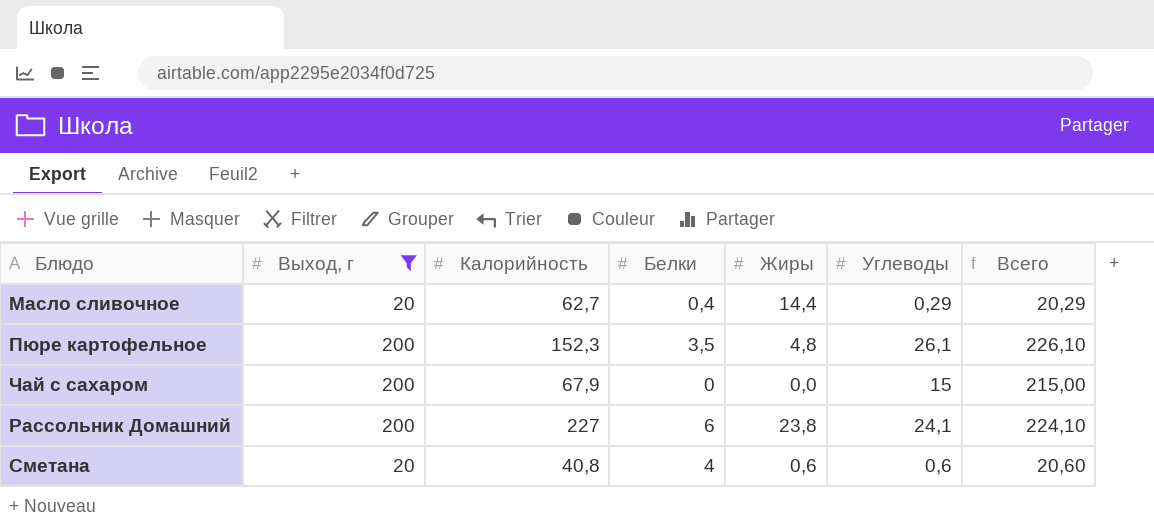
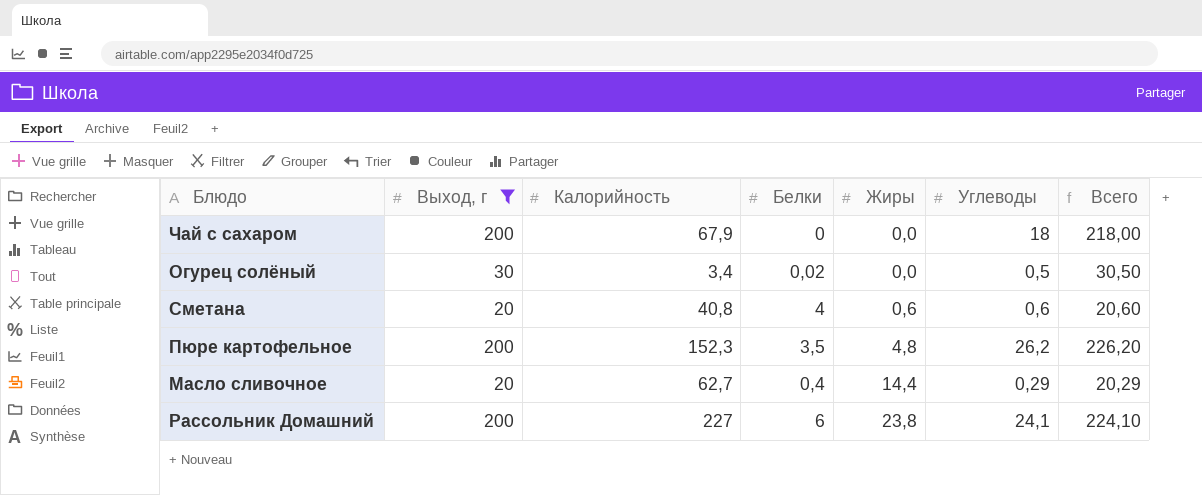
row order: none -> Жиры ascending
Чай с сахаром | Углеводы: 15 -> 18
Чай с сахаром | Всего: 215,00 -> 218,00
row Огурец солёный: none -> 30 | 3,4 | 0,02 | 0,0 | 0,5 | 30,50
Пюре картофельное | Углеводы: 26,1 -> 26,2
Пюре картофельное | Всего: 226,10 -> 226,20

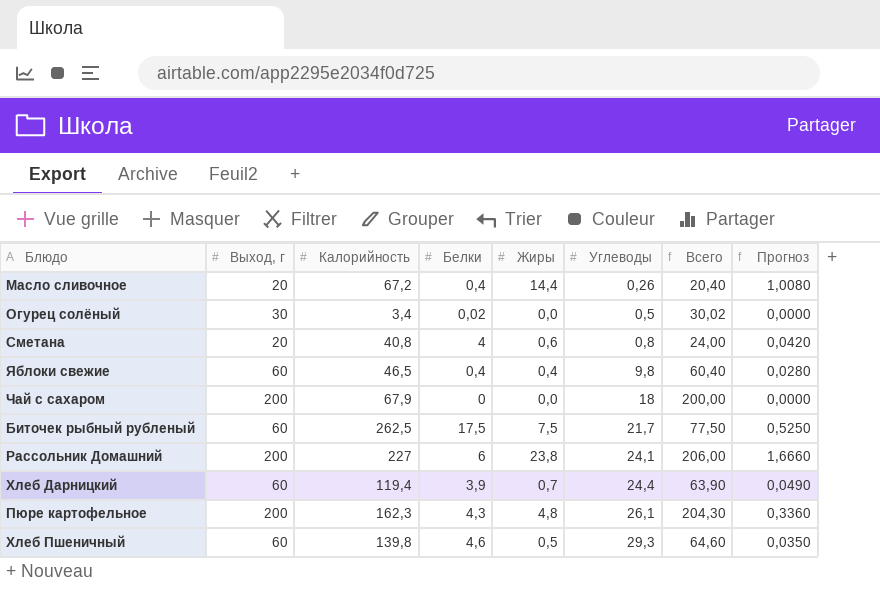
filter: Выход, г != 60 -> none
row order: Жиры ascending -> Углеводы ascending
column Всего | formula: [Выход, г] + [Углеводы] -> [Выход, г] + [Белки]
column Прогноз | formula: none -> [Жиры] * 0,07
Масло сливочное | Калорийность: 62,7 -> 67,2
Масло сливочное | Углеводы: 0,29 -> 0,26
Сметана | Углеводы: 0,6 -> 0,8
Пюре картофельное | Калорийность: 152,3 -> 162,3
Пюре картофельное | Белки: 3,5 -> 4,3
Пюре картофельное | Углеводы: 26,2 -> 26,1

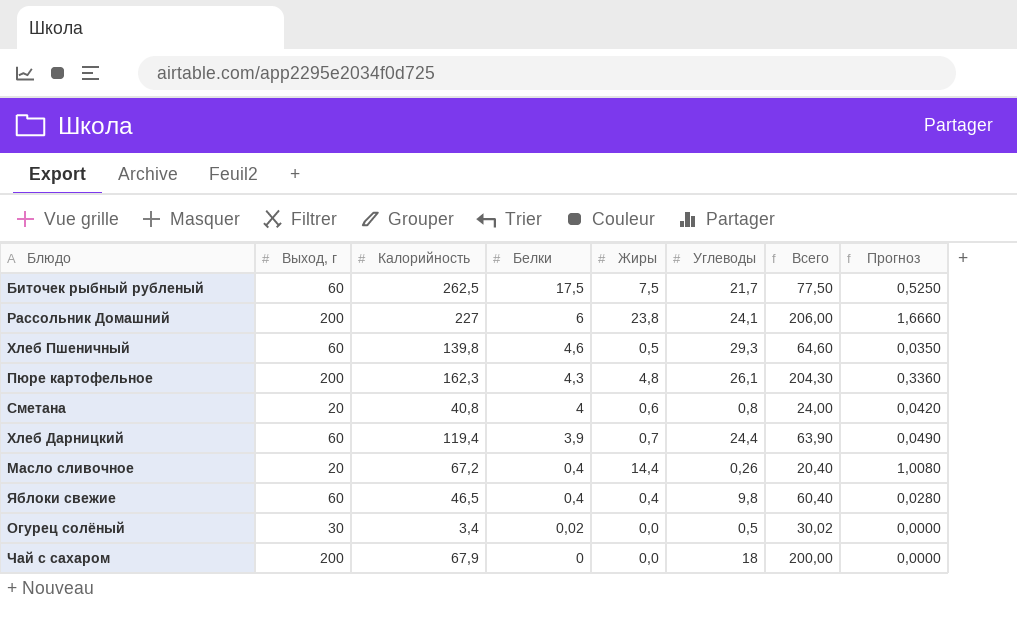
row order: Углеводы ascending -> Белки descending

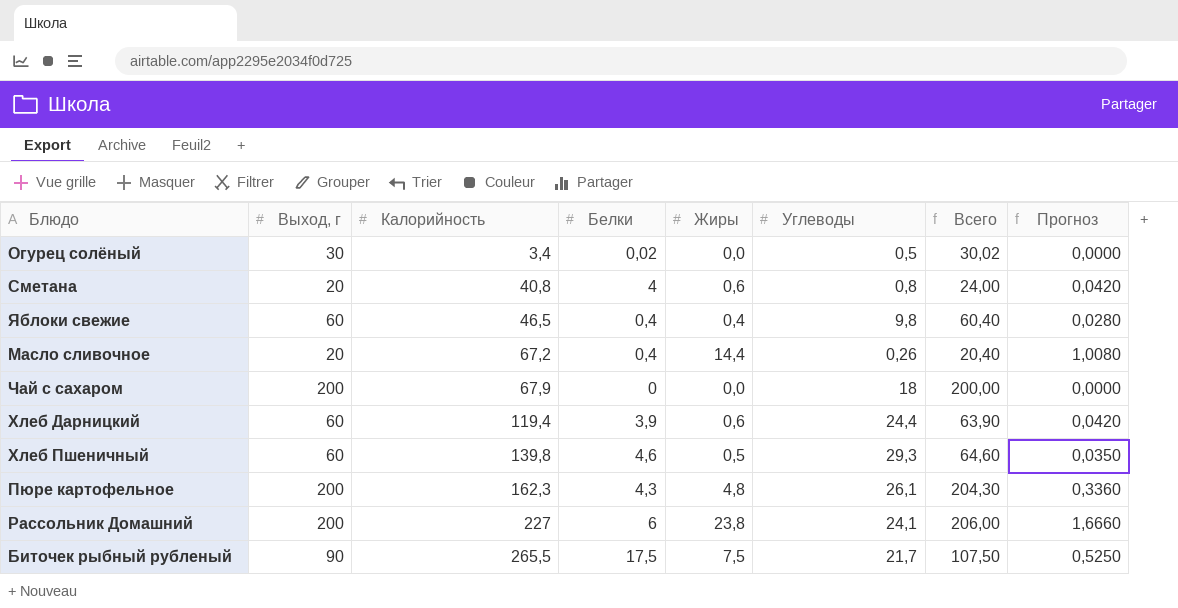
row order: Белки descending -> Калорийность ascending
Хлеб Дарницкий | Жиры: 0,7 -> 0,6
Хлеб Дарницкий | Прогноз: 0,0490 -> 0,0420
Биточек рыбный рубленый | Выход, г: 60 -> 90
Биточек рыбный рубленый | Калорийность: 262,5 -> 265,5
Биточек рыбный рубленый | Всего: 77,50 -> 107,50

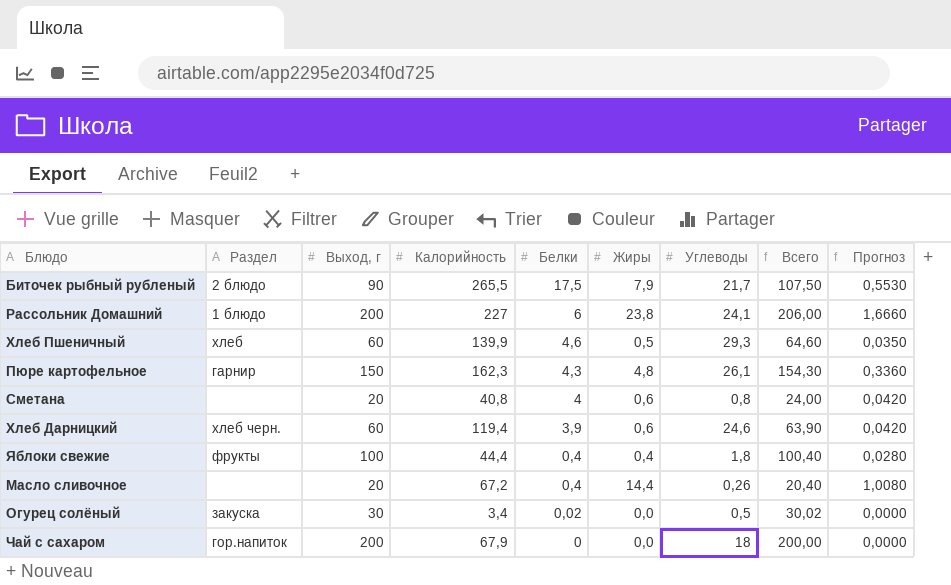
row order: Калорийность ascending -> Белки descending
column Раздел | position: none -> 2
Биточек рыбный рубленый | Жиры: 7,5 -> 7,9
Биточек рыбный рубленый | Прогноз: 0,5250 -> 0,5530
Хлеб Пшеничный | Калорийность: 139,8 -> 139,9
Пюре картофельное | Выход, г: 200 -> 150
Пюре картофельное | Всего: 204,30 -> 154,30
Хлеб Дарницкий | Углеводы: 24,4 -> 24,6
Яблоки свежие | Выход, г: 60 -> 100
Яблоки свежие | Калорийность: 46,5 -> 44,4
Яблоки свежие | Углеводы: 9,8 -> 1,8
Яблоки свежие | Всего: 60,40 -> 100,40

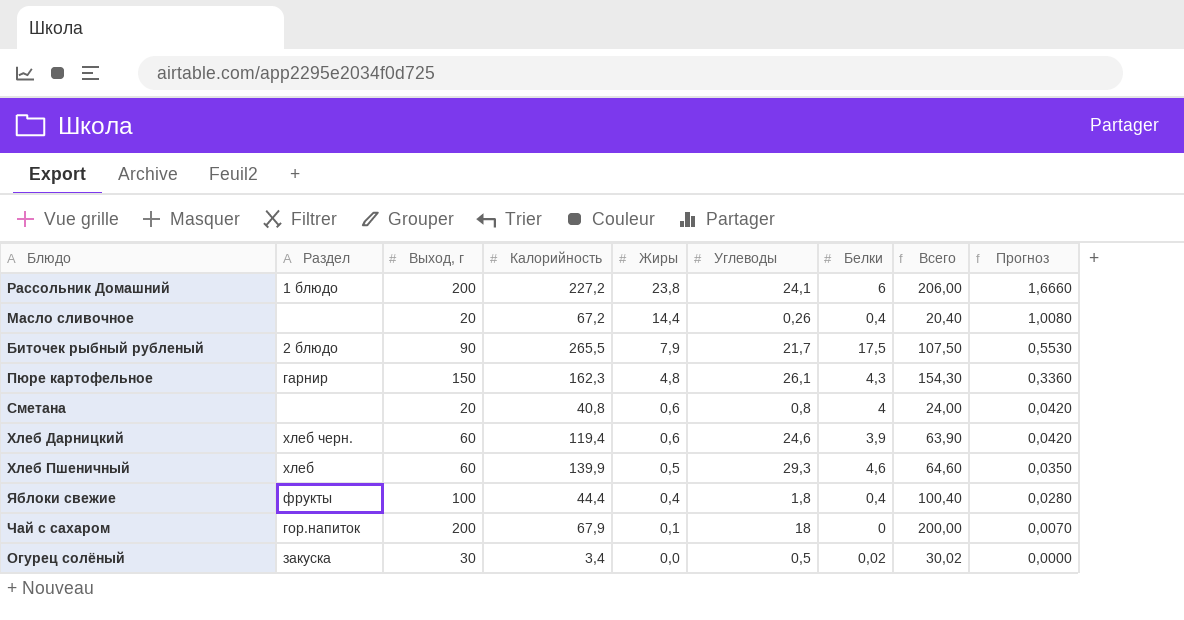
row order: Белки descending -> Жиры descending
column Белки | position: 5 -> 7
Рассольник Домашний | Калорийность: 227 -> 227,2
Чай с сахаром | Жиры: 0,0 -> 0,1
Чай с сахаром | Прогноз: 0,0000 -> 0,0070

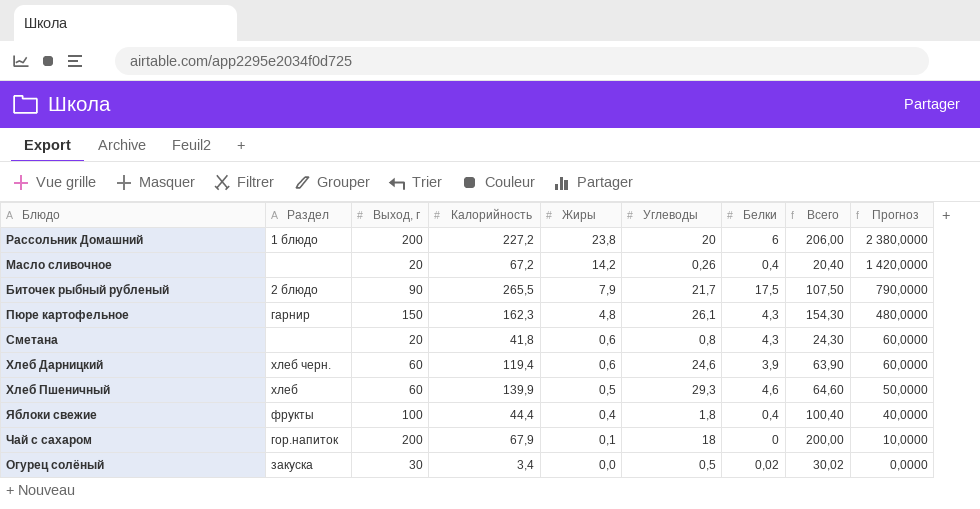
column Прогноз | formula: [Жиры] * 0,07 -> [Жиры] * 100
Рассольник Домашний | Углеводы: 24,1 -> 20
Масло сливочное | Жиры: 14,4 -> 14,2
Сметана | Калорийность: 40,8 -> 41,8
Сметана | Белки: 4 -> 4,3
Сметана | Всего: 24,00 -> 24,30

